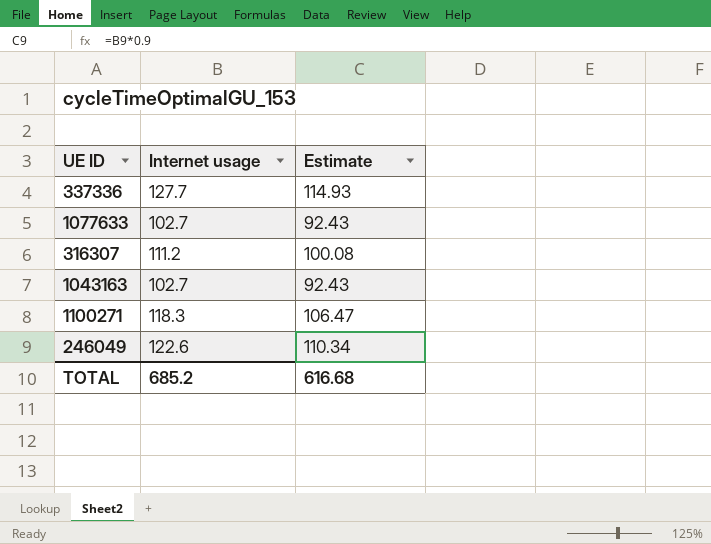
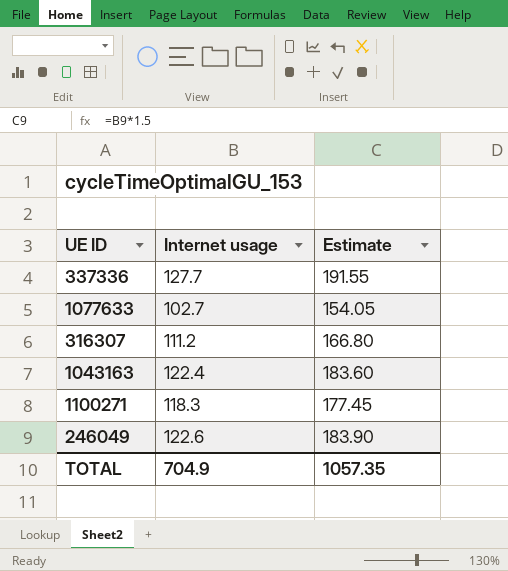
column Estimate | formula: [Internet usage] * 0.9 -> [Internet usage] * 1.5
1043163 | Internet usage: 102.7 -> 122.4
TOTAL | Internet usage: 685.2 -> 704.9
TOTAL | Estimate: 616.68 -> 1057.35

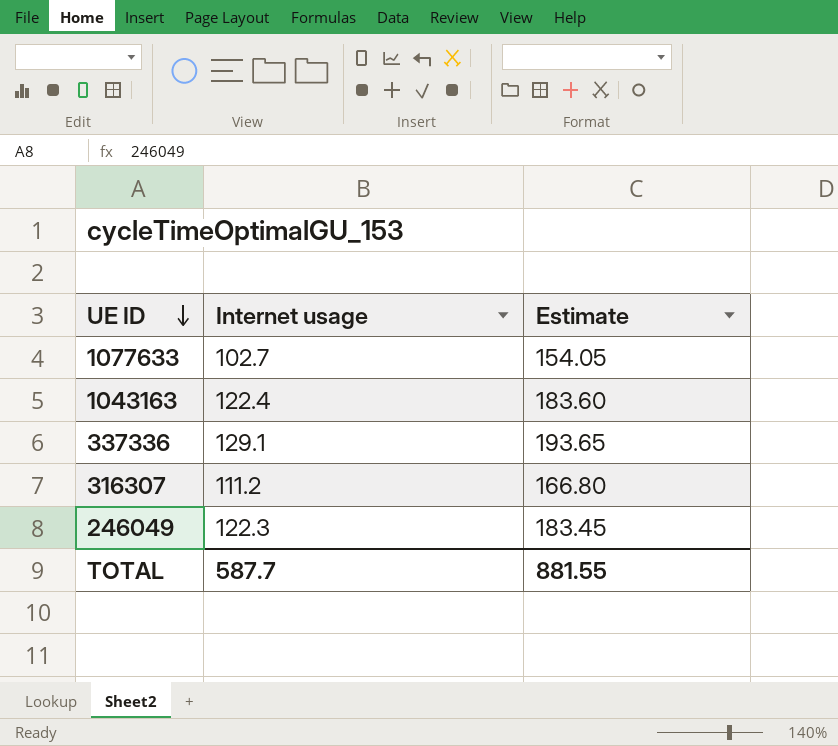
row order: none -> UE ID descending
row 1100271: 118.3 | 177.45 -> none
337336 | Internet usage: 127.7 -> 129.1
337336 | Estimate: 191.55 -> 193.65
246049 | Internet usage: 122.6 -> 122.3
246049 | Estimate: 183.90 -> 183.45
TOTAL | Internet usage: 704.9 -> 587.7
TOTAL | Estimate: 1057.35 -> 881.55

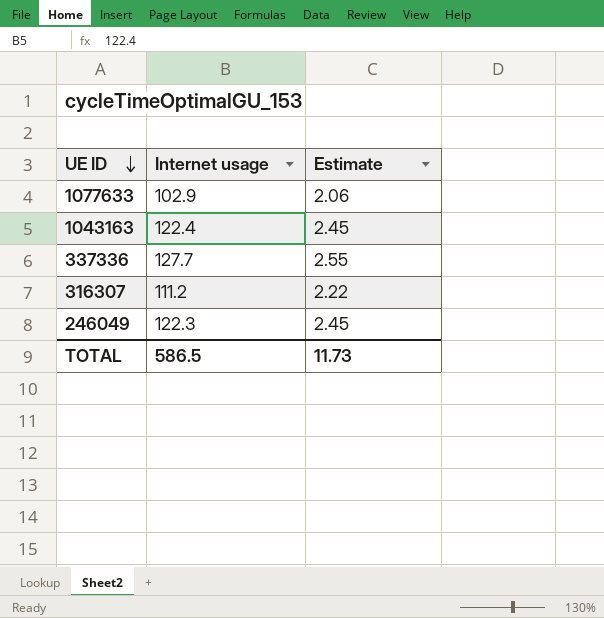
column Estimate | formula: [Internet usage] * 1.5 -> [Internet usage] * 0.02
1077633 | Internet usage: 102.7 -> 102.9
337336 | Internet usage: 129.1 -> 127.7
TOTAL | Internet usage: 587.7 -> 586.5
TOTAL | Estimate: 881.55 -> 11.73

